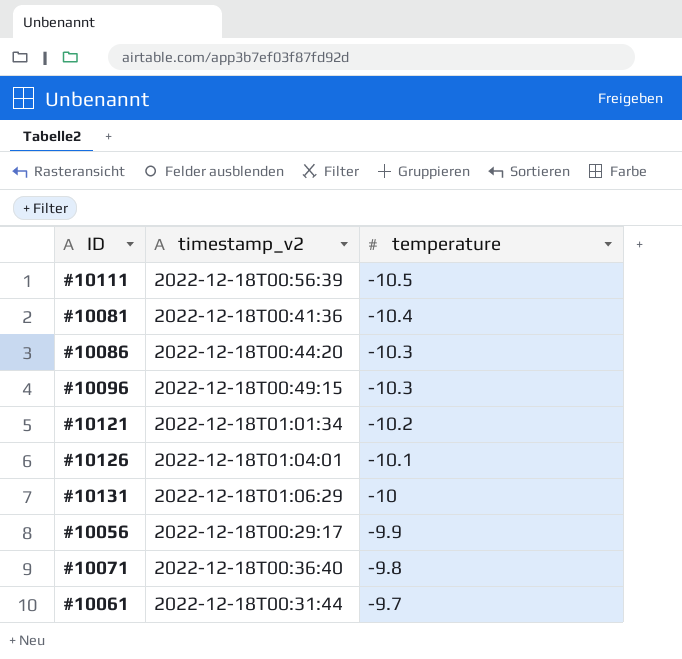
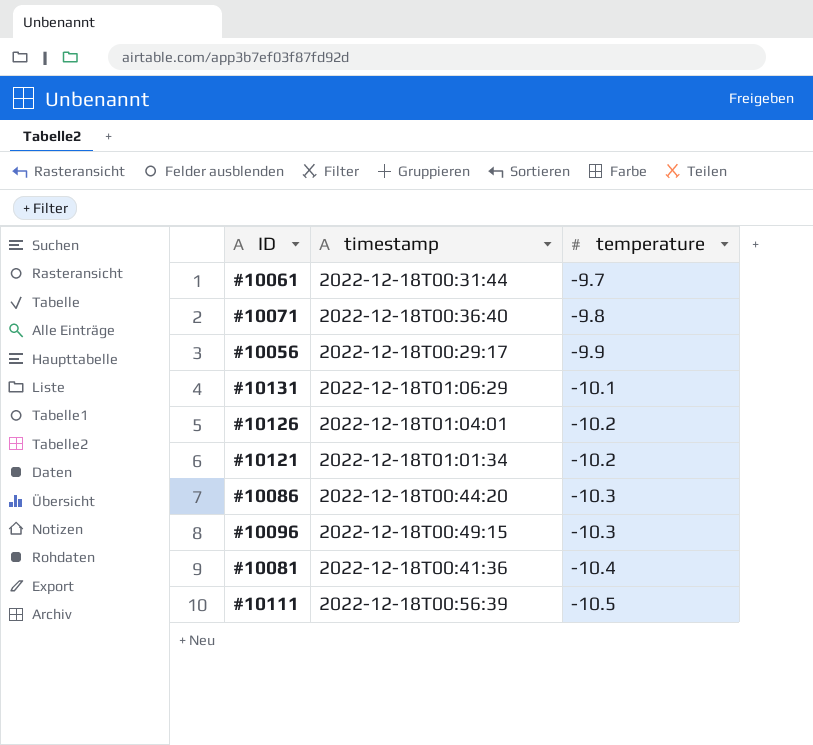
row order: temperature ascending -> temperature descending
column name: timestamp_v2 -> timestamp
#10131 | temperature: -10 -> -10.1
#10126 | temperature: -10.1 -> -10.2

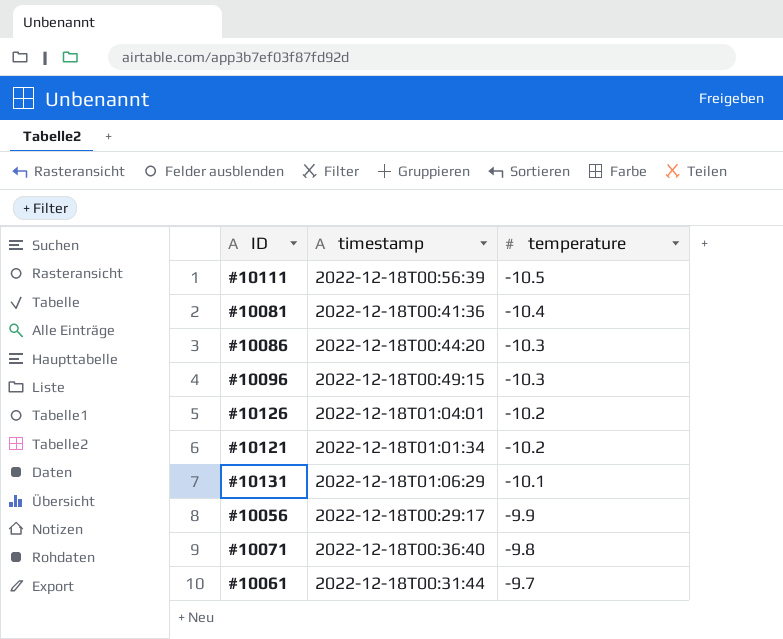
row order: temperature descending -> temperature ascending

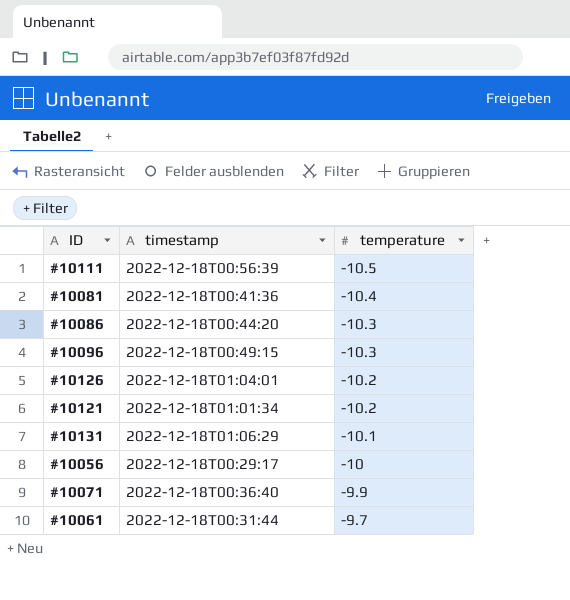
#10056 | temperature: -9.9 -> -10
#10071 | temperature: -9.8 -> -9.9

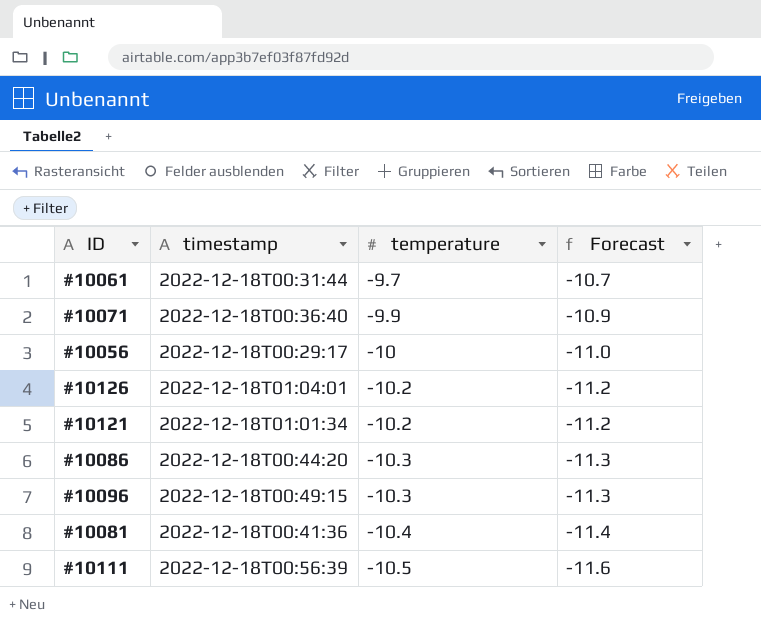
row order: temperature ascending -> temperature descending
column Forecast | formula: none -> [temperature] * 1.1
row #10131: 2022-12-18T01:06:29 | -10.1 -> none

